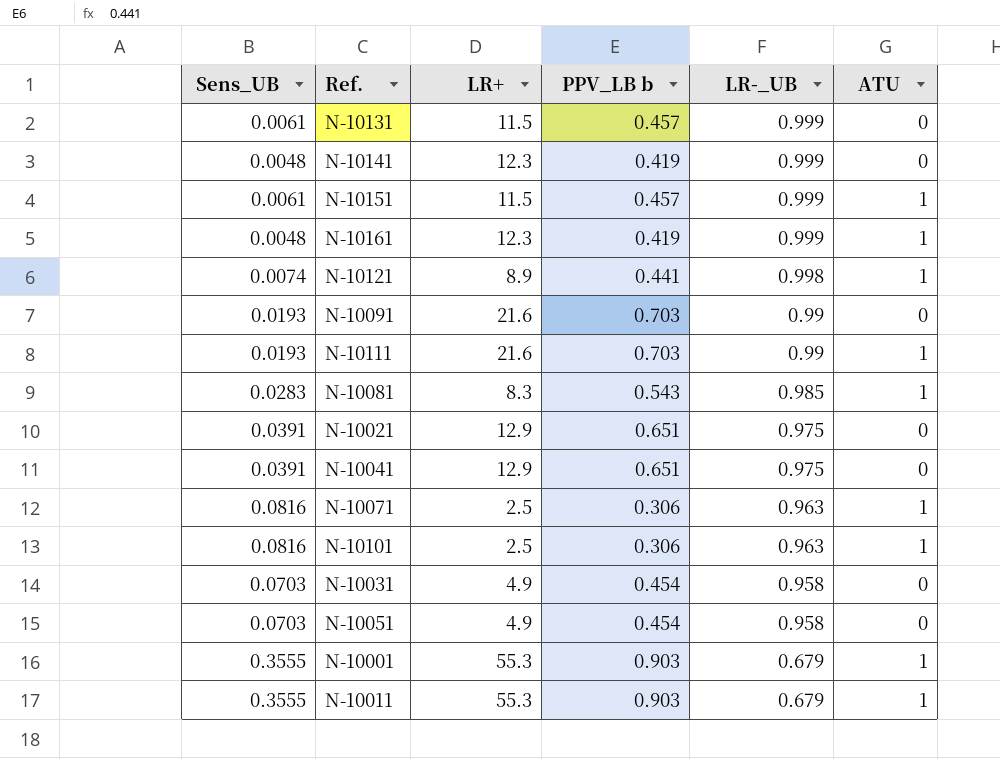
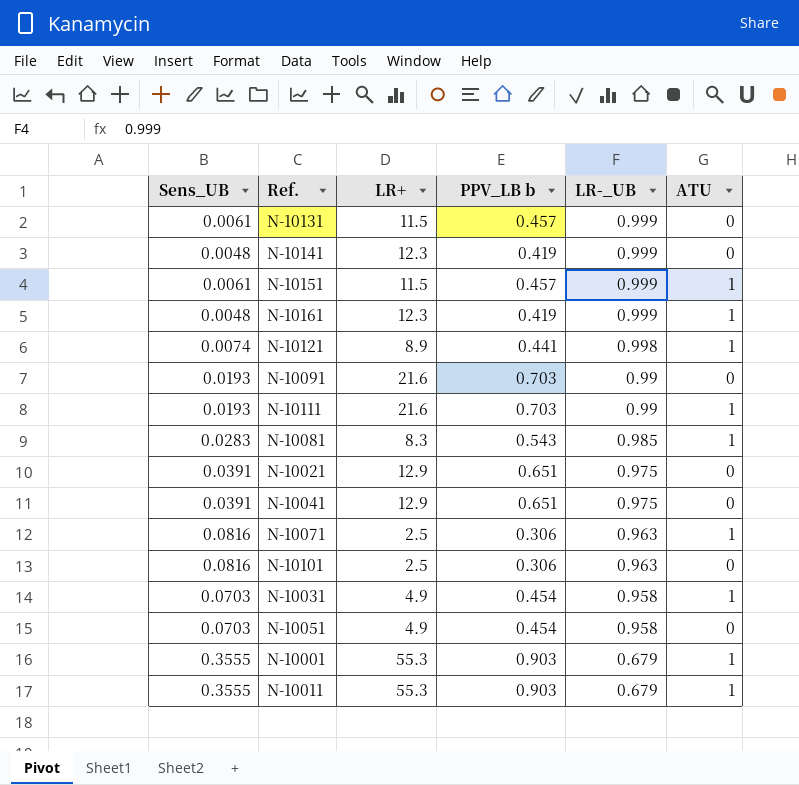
N-10101 | ATU: 1 -> 0
N-10031 | ATU: 0 -> 1

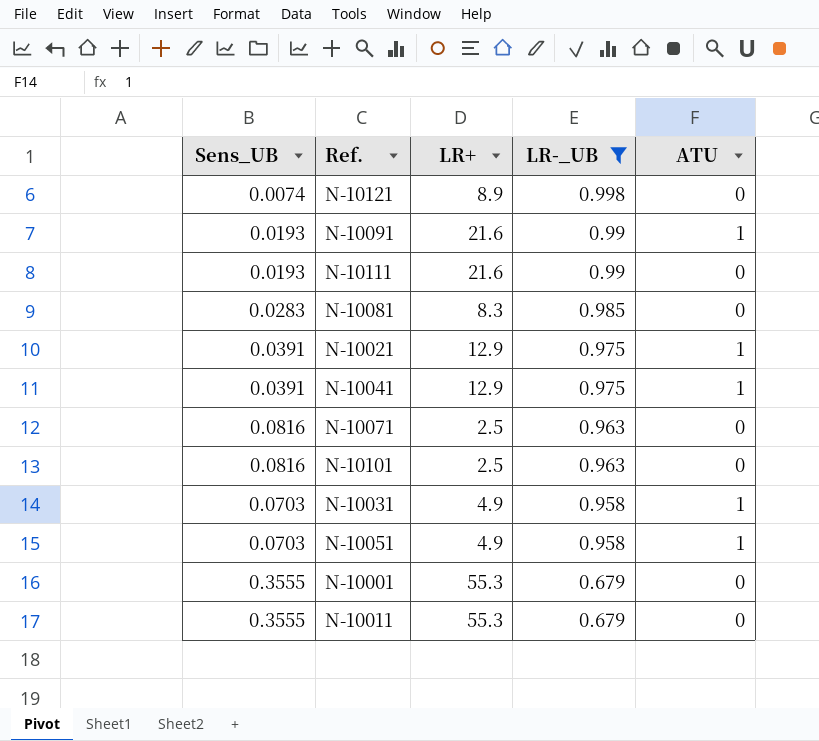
filter: none -> LR-_UB != 0.999
column PPV_LB b | position: 4 -> none
N-10121 | ATU: 1 -> 0
N-10091 | ATU: 0 -> 1
N-10111 | ATU: 1 -> 0
N-10081 | ATU: 1 -> 0
N-10021 | ATU: 0 -> 1
N-10041 | ATU: 0 -> 1
N-10071 | ATU: 1 -> 0
N-10051 | ATU: 0 -> 1
N-10001 | ATU: 1 -> 0
N-10011 | ATU: 1 -> 0

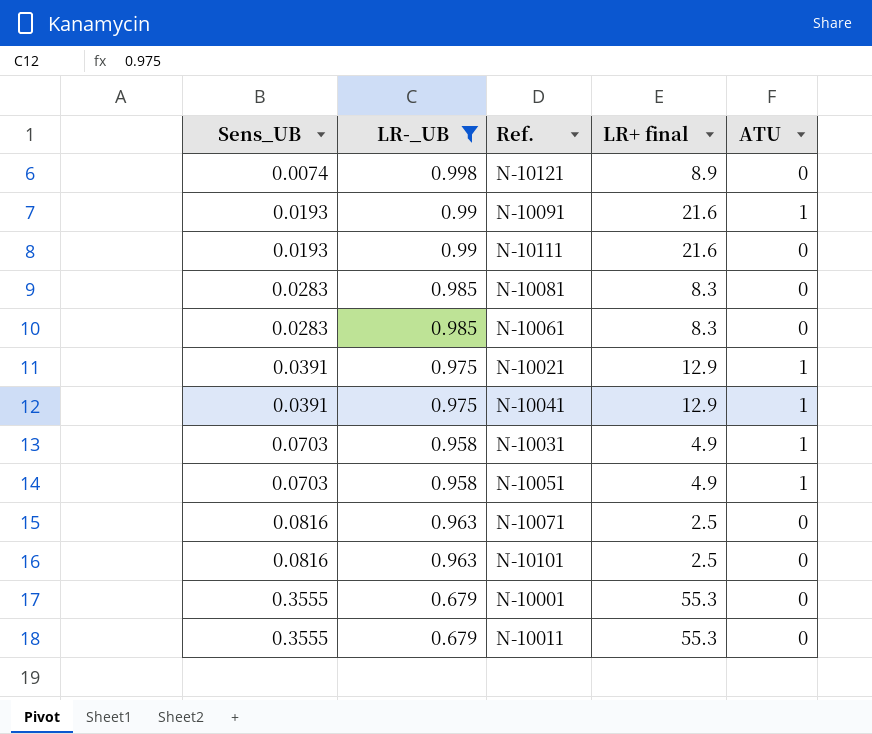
row order: LR-_UB descending -> Sens_UB ascending
column LR-_UB | position: 4 -> 2
column name: LR+ -> LR+ final
row N-10061: none -> 0.0283 | 0.985 | 8.3 | 0

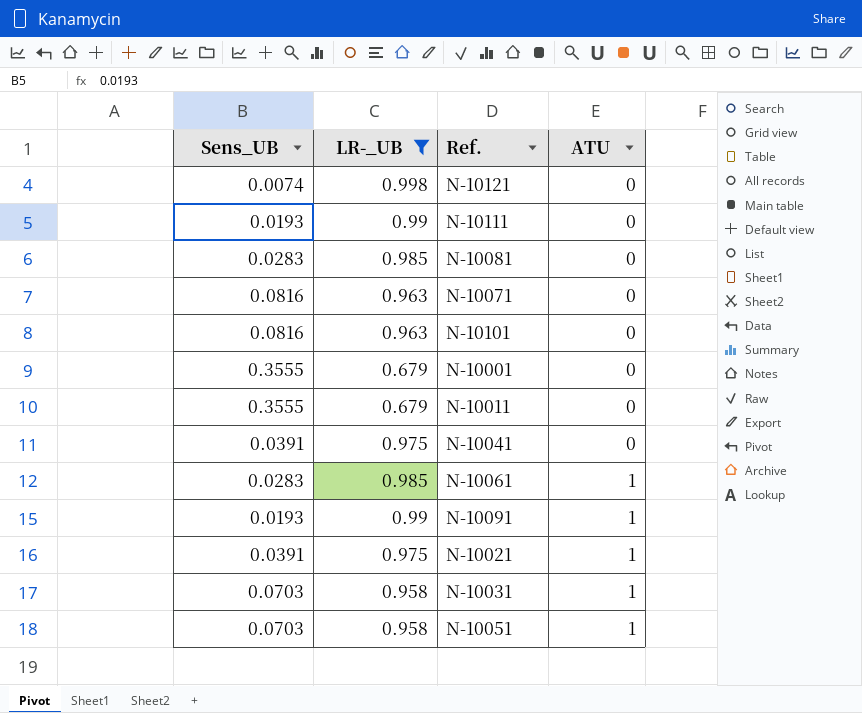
row order: Sens_UB ascending -> ATU ascending
column LR+ final | position: 4 -> none
N-10041 | ATU: 1 -> 0
N-10061 | ATU: 0 -> 1

